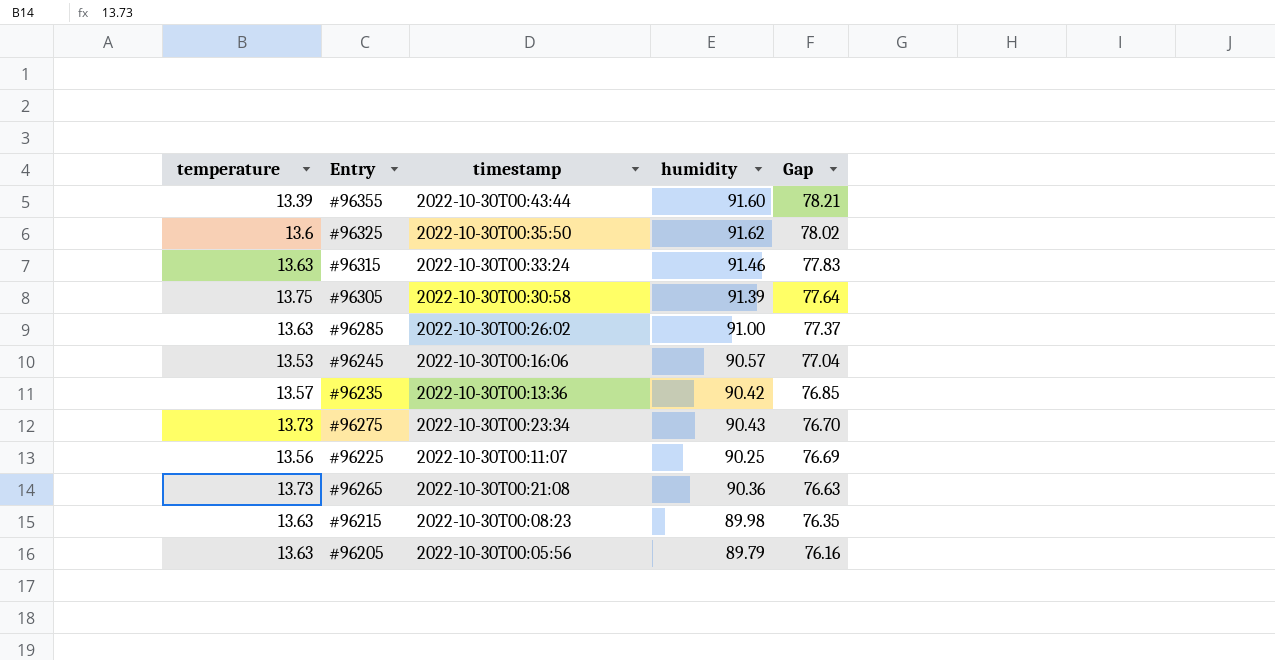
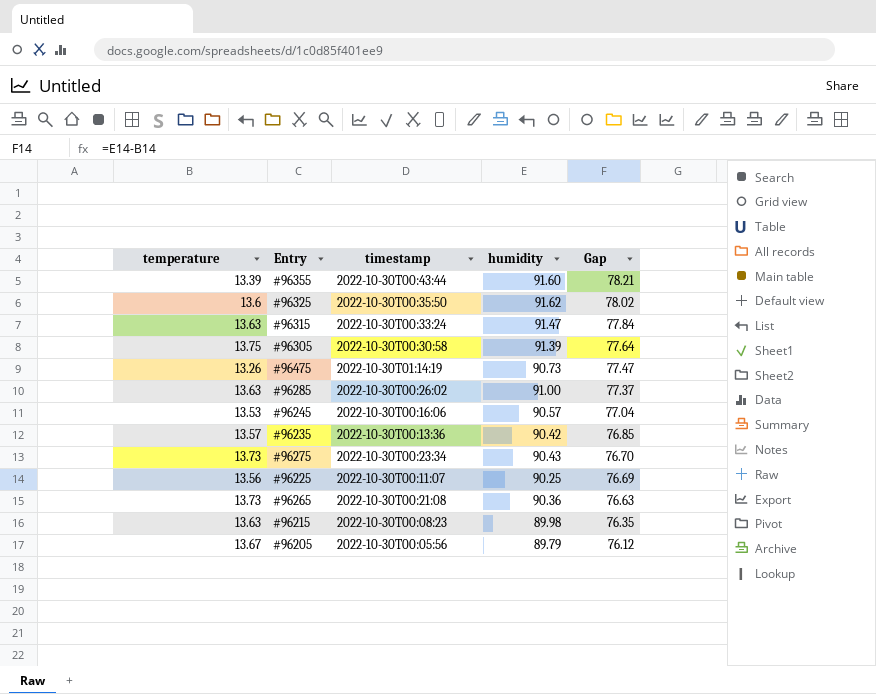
#96315 | humidity: 91.46 -> 91.47
#96315 | Gap: 77.83 -> 77.84
row #96475: none -> 13.26 | 2022-10-30T01:14:19 | 90.73 | 77.47
#96205 | temperature: 13.63 -> 13.67
#96205 | Gap: 76.16 -> 76.12

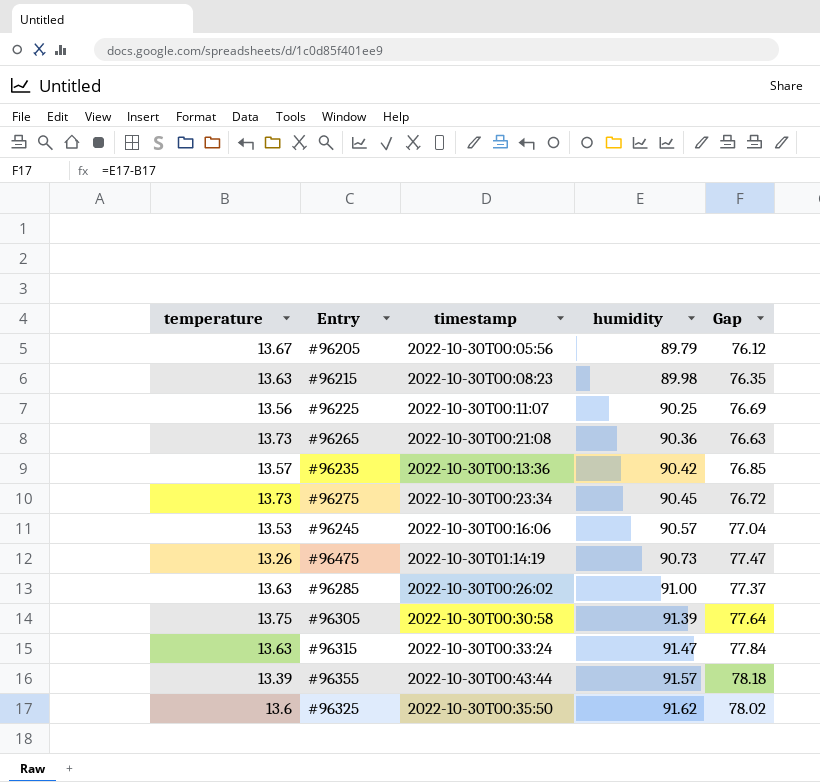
row order: Gap descending -> humidity ascending
#96275 | humidity: 90.43 -> 90.45
#96275 | Gap: 76.70 -> 76.72
#96355 | humidity: 91.60 -> 91.57
#96355 | Gap: 78.21 -> 78.18

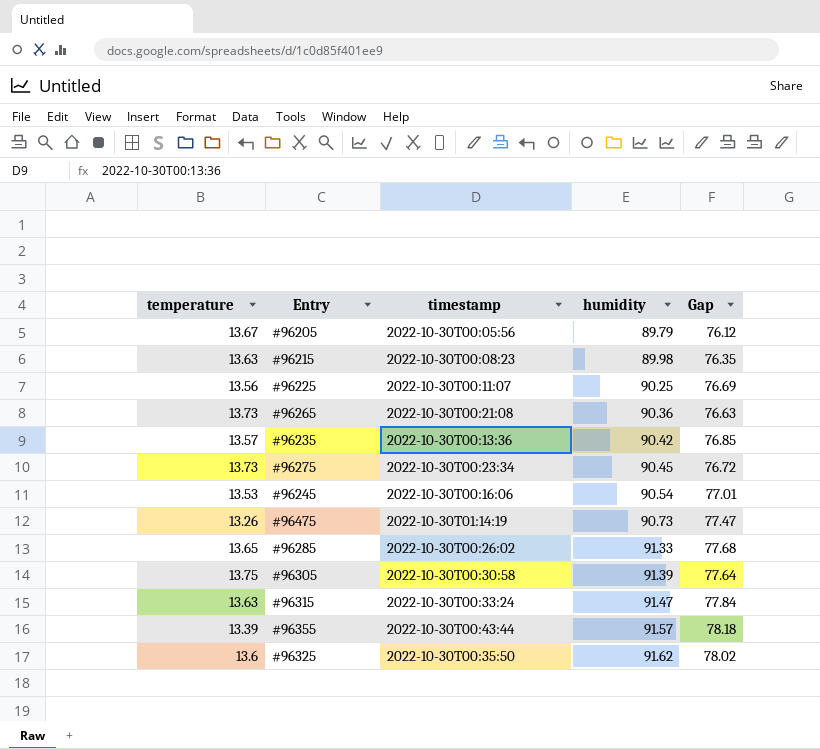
#96245 | humidity: 90.57 -> 90.54
#96245 | Gap: 77.04 -> 77.01
#96285 | temperature: 13.63 -> 13.65
#96285 | humidity: 91.00 -> 91.33
#96285 | Gap: 77.37 -> 77.68

